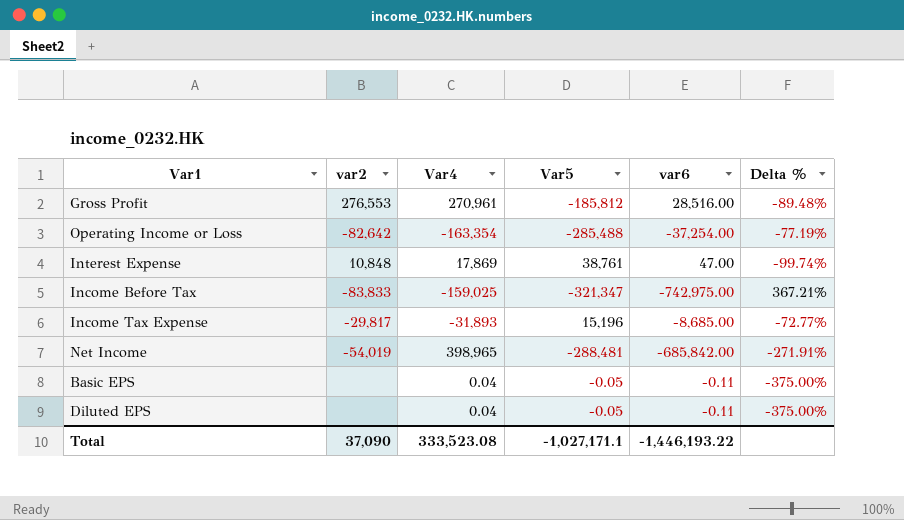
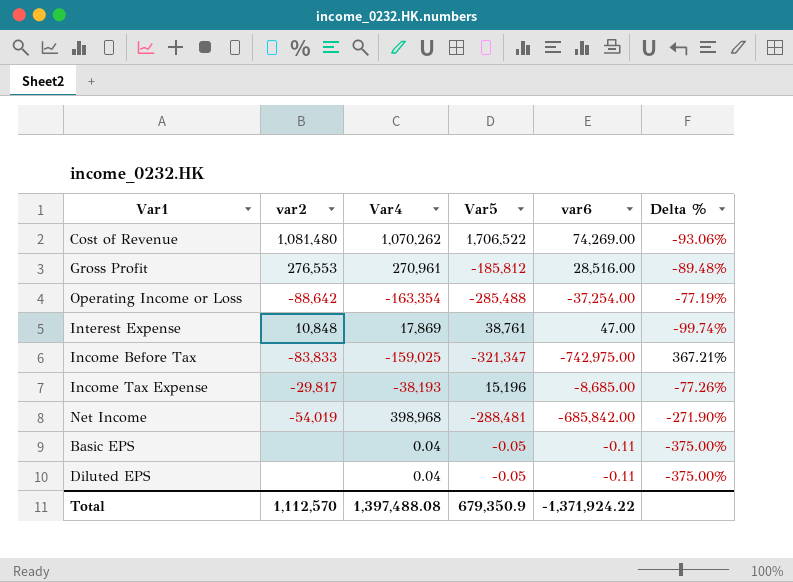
row Cost of Revenue: none -> 1,081,480 | 1,070,262 | 1,706,522 | 74,269.00 | -93.06%
Operating Income or Loss | var2: -82,642 -> -88,642
Income Tax Expense | Var4: -31,893 -> -38,193
Income Tax Expense | Delta %: -72.77% -> -77.26%
Net Income | Var4: 398,965 -> 398,968
Net Income | Delta %: -271.91% -> -271.90%
Total | var2: 37,090 -> 1,112,570
Total | Var4: 333,523.08 -> 1,397,488.08
Total | Var5: -1,027,171.1 -> 679,350.9
Total | var6: -1,446,193.22 -> -1,371,924.22

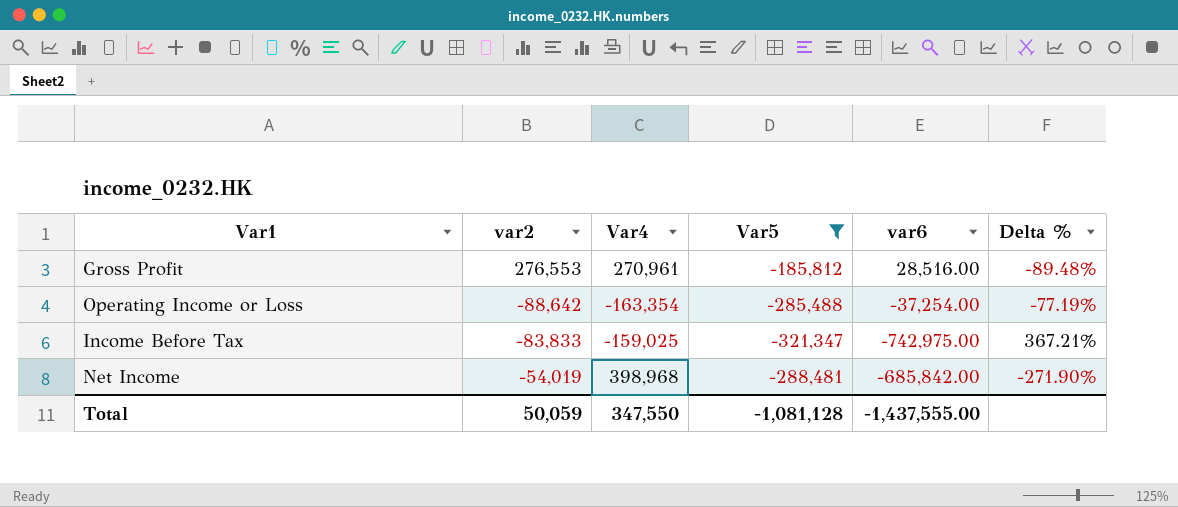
filter: none -> Var5 <= -185,812
Total | var2: 1,112,570 -> 50,059
Total | Var4: 1,397,488.08 -> 347,550
Total | Var5: 679,350.9 -> -1,081,128
Total | var6: -1,371,924.22 -> -1,437,555.00

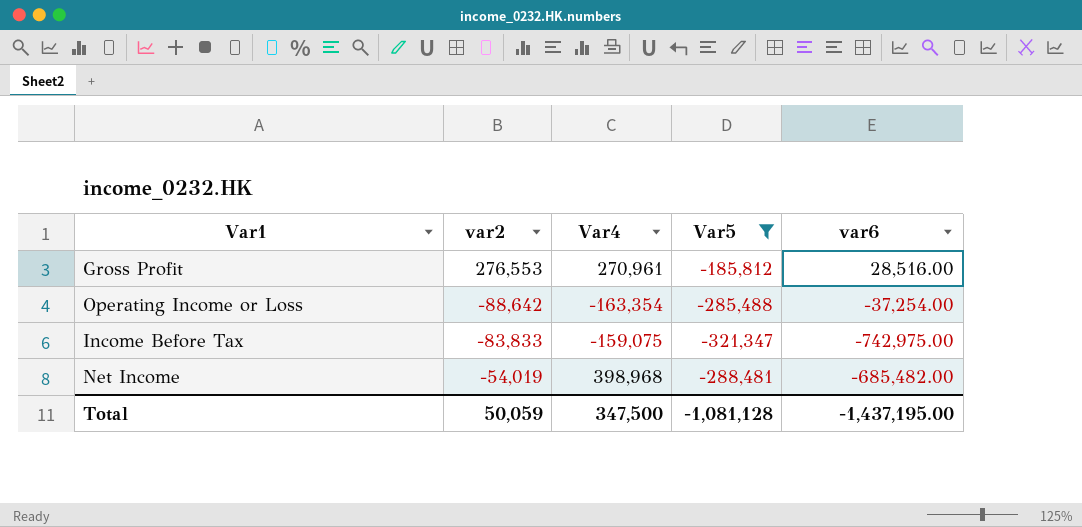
column Delta % | formula: ([var6] - [Var4]) / [Var4] -> none
Income Before Tax | Var4: -159,025 -> -159,075
Net Income | var6: -685,842.00 -> -685,482.00
Total | Var4: 347,550 -> 347,500
Total | var6: -1,437,555.00 -> -1,437,195.00

